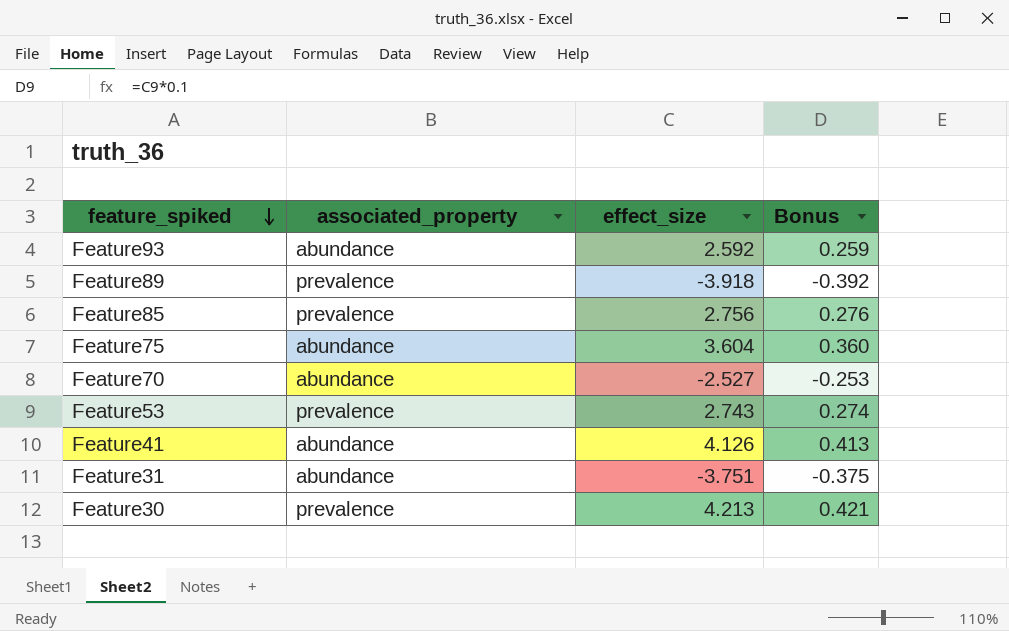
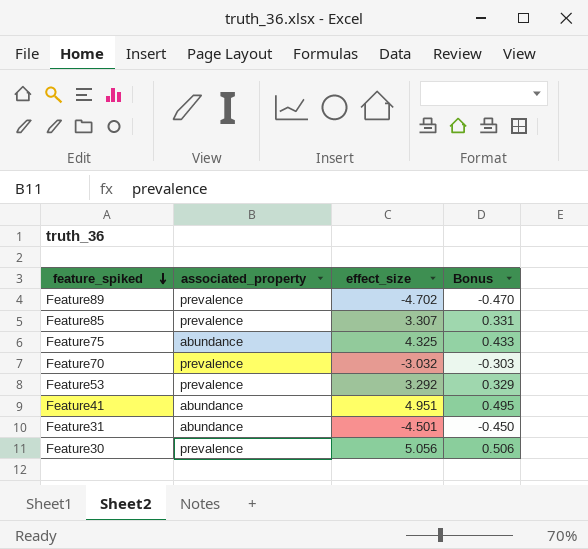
row Feature93: abundance | 2.592 | 0.259 -> none
Feature89 | effect_size: -3.918 -> -4.702
Feature89 | Bonus: -0.392 -> -0.470
Feature85 | effect_size: 2.756 -> 3.307
Feature85 | Bonus: 0.276 -> 0.331
Feature75 | effect_size: 3.604 -> 4.325
Feature75 | Bonus: 0.360 -> 0.433
Feature70 | associated_property: abundance -> prevalence
Feature70 | effect_size: -2.527 -> -3.032
Feature70 | Bonus: -0.253 -> -0.303
Feature53 | effect_size: 2.743 -> 3.292
Feature53 | Bonus: 0.274 -> 0.329
Feature41 | effect_size: 4.126 -> 4.951
Feature41 | Bonus: 0.413 -> 0.495
Feature31 | effect_size: -3.751 -> -4.501
Feature31 | Bonus: -0.375 -> -0.450
Feature30 | effect_size: 4.213 -> 5.056
Feature30 | Bonus: 0.421 -> 0.506

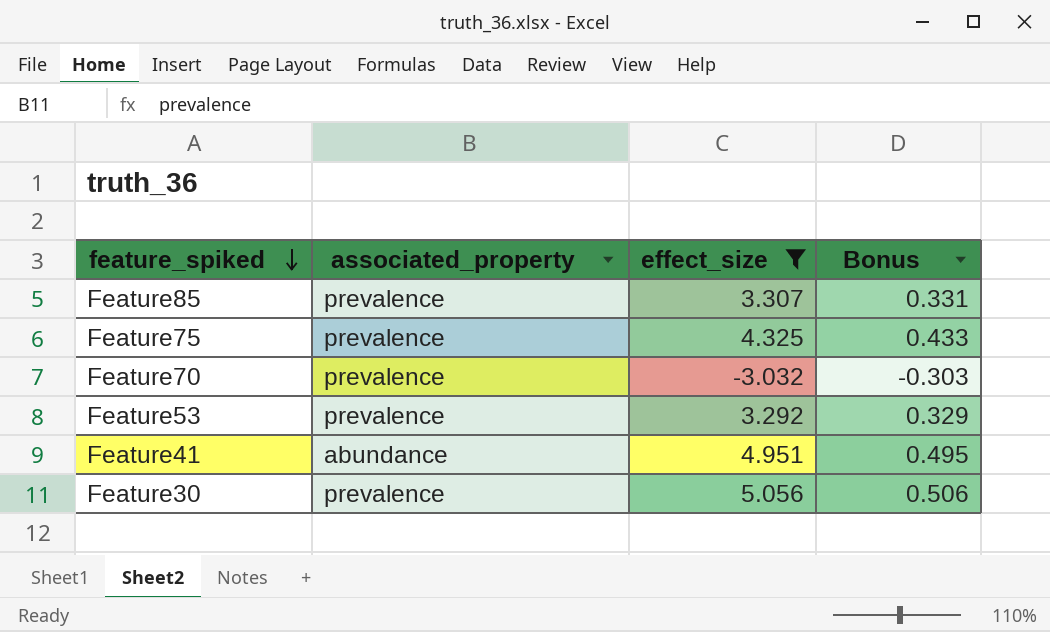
filter: none -> effect_size >= -3.032
Feature75 | associated_property: abundance -> prevalence

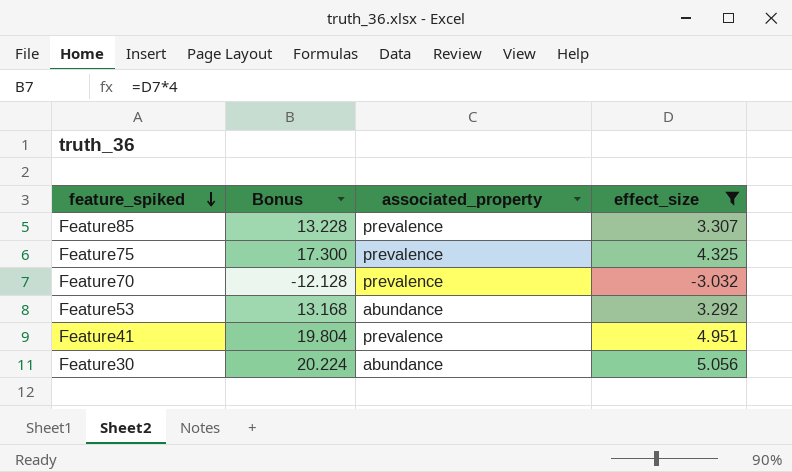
column Bonus | formula: [effect_size] * 0.1 -> [effect_size] * 4
column Bonus | position: 4 -> 2
Feature53 | associated_property: prevalence -> abundance
Feature41 | associated_property: abundance -> prevalence
Feature30 | associated_property: prevalence -> abundance

